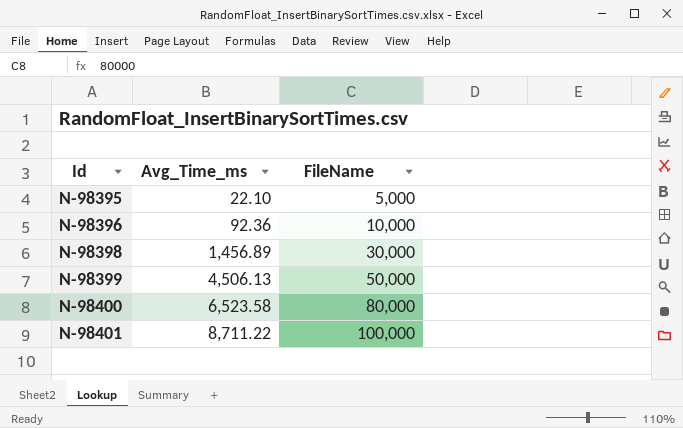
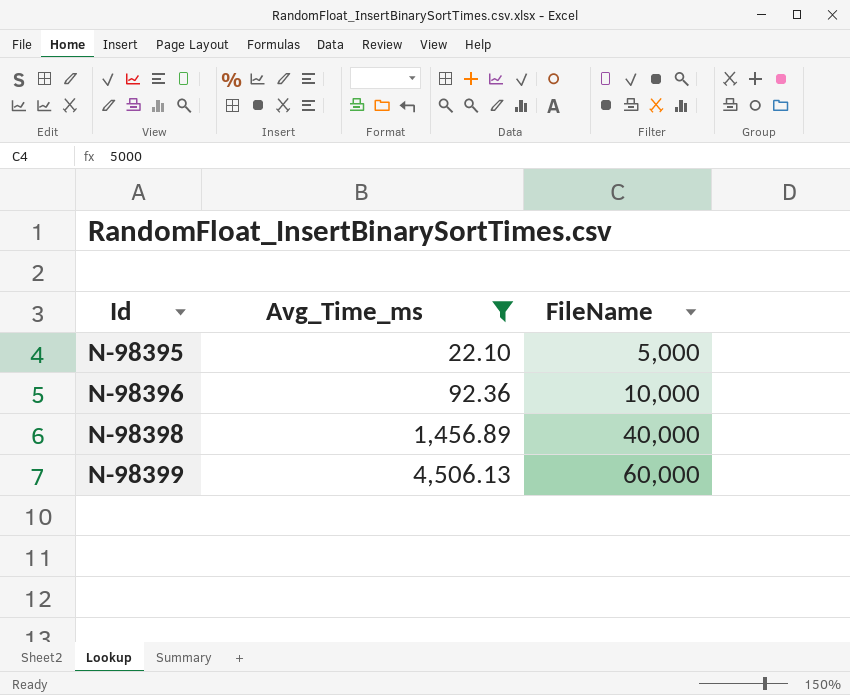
filter: none -> Avg_Time_ms <= 4,506.13
N-98398 | FileName: 30,000 -> 40,000
N-98399 | FileName: 50,000 -> 60,000

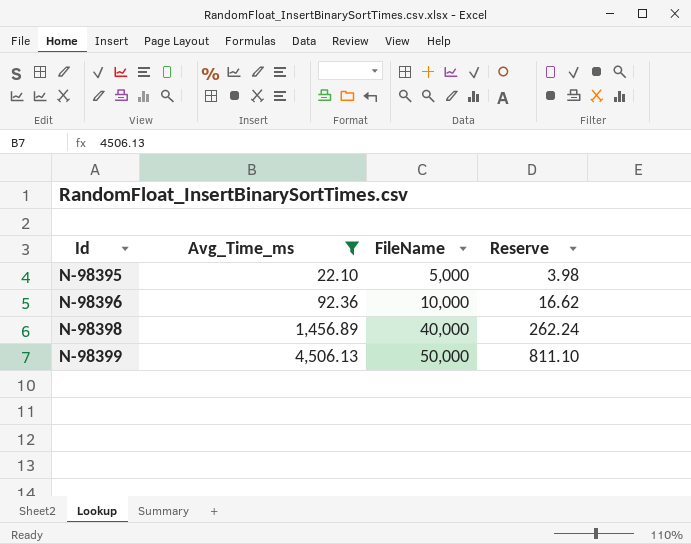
column Reserve | formula: none -> [Avg_Time_ms] * 0.18
N-98399 | FileName: 60,000 -> 50,000

